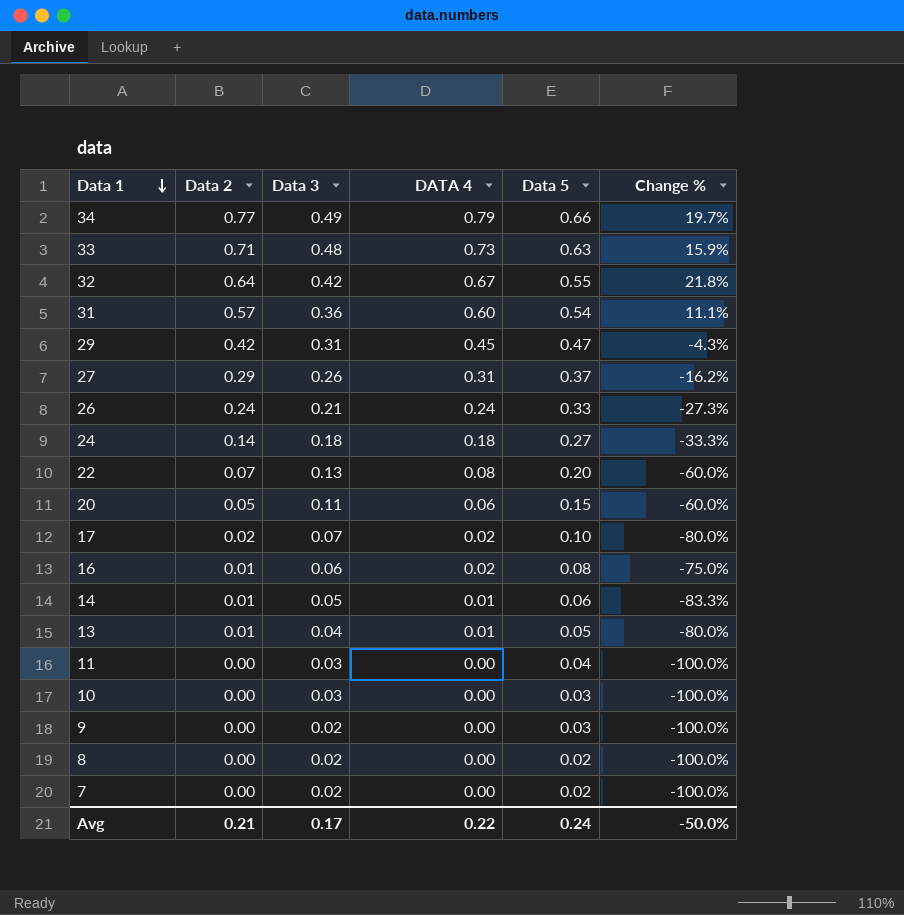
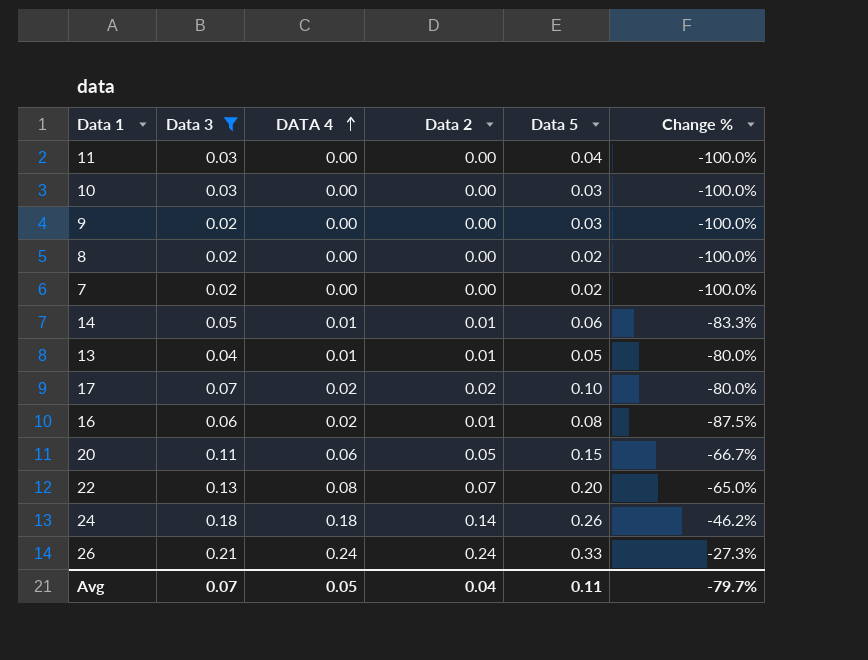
filter: none -> Data 3 <= 0.21
row order: Data 1 descending -> DATA 4 ascending
column Data 2 | position: 2 -> 4
column Change % | formula: ([DATA 4] - [Data 5]) / [Data 5] -> ([Data 2] - [Data 5]) / [Data 5]
24 | Data 5: 0.27 -> 0.26
Avg | Data 3: 0.17 -> 0.07
Avg | DATA 4: 0.22 -> 0.05
Avg | Data 2: 0.21 -> 0.04
Avg | Data 5: 0.24 -> 0.11
Avg | Change %: -50.0% -> -79.7%

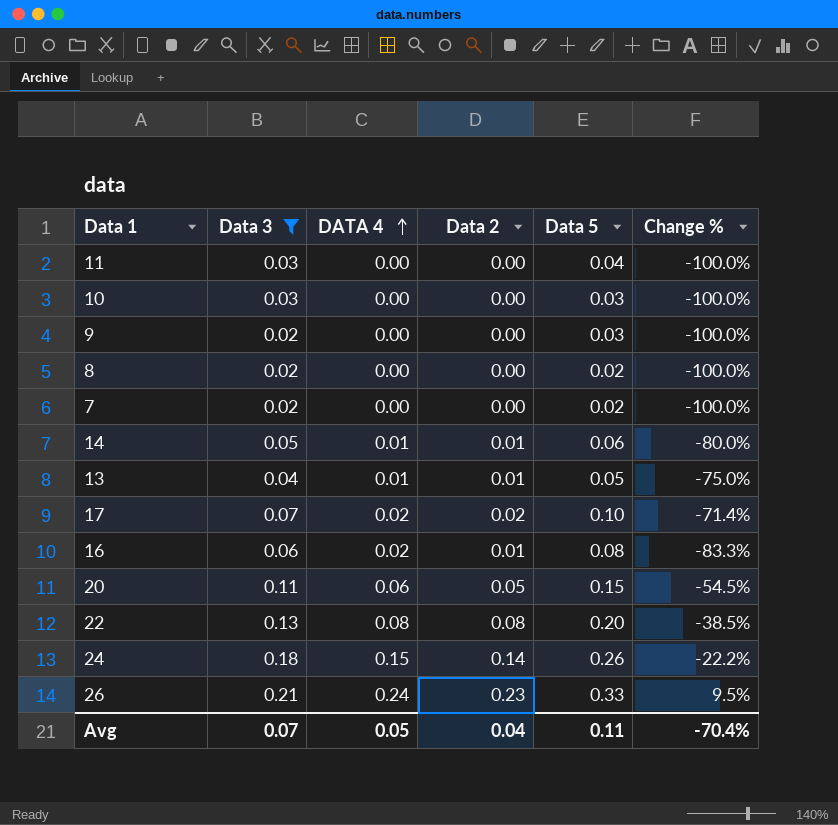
column Change % | formula: ([Data 2] - [Data 5]) / [Data 5] -> ([Data 2] - [Data 3]) / [Data 3]
22 | Data 2: 0.07 -> 0.08
24 | DATA 4: 0.18 -> 0.15
26 | Data 2: 0.24 -> 0.23
Avg | Change %: -79.7% -> -70.4%

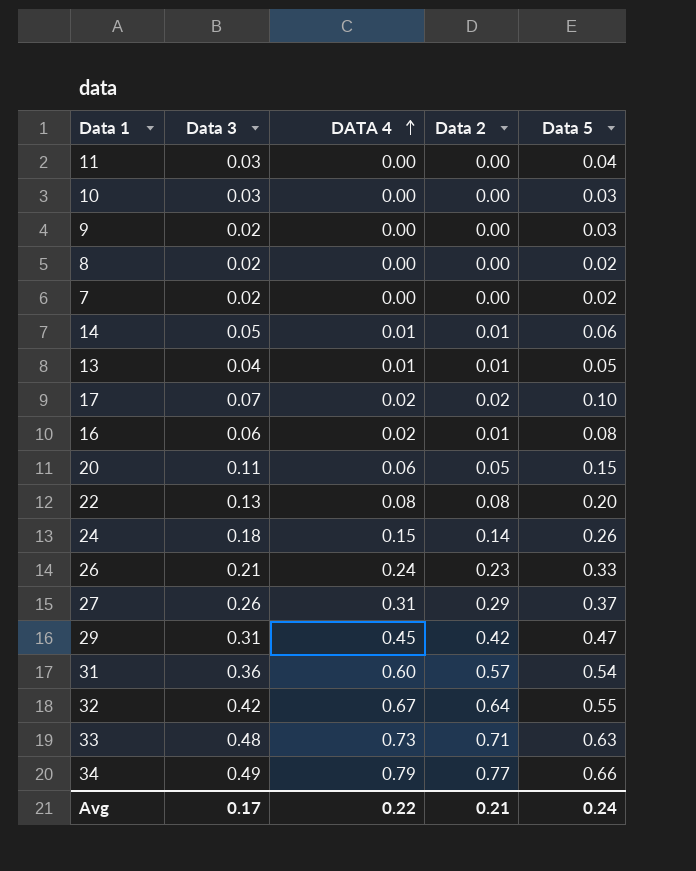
filter: Data 3 <= 0.21 -> none
column Change % | formula: ([Data 2] - [Data 3]) / [Data 3] -> none
Avg | Data 3: 0.07 -> 0.17
Avg | DATA 4: 0.05 -> 0.22
Avg | Data 2: 0.04 -> 0.21
Avg | Data 5: 0.11 -> 0.24

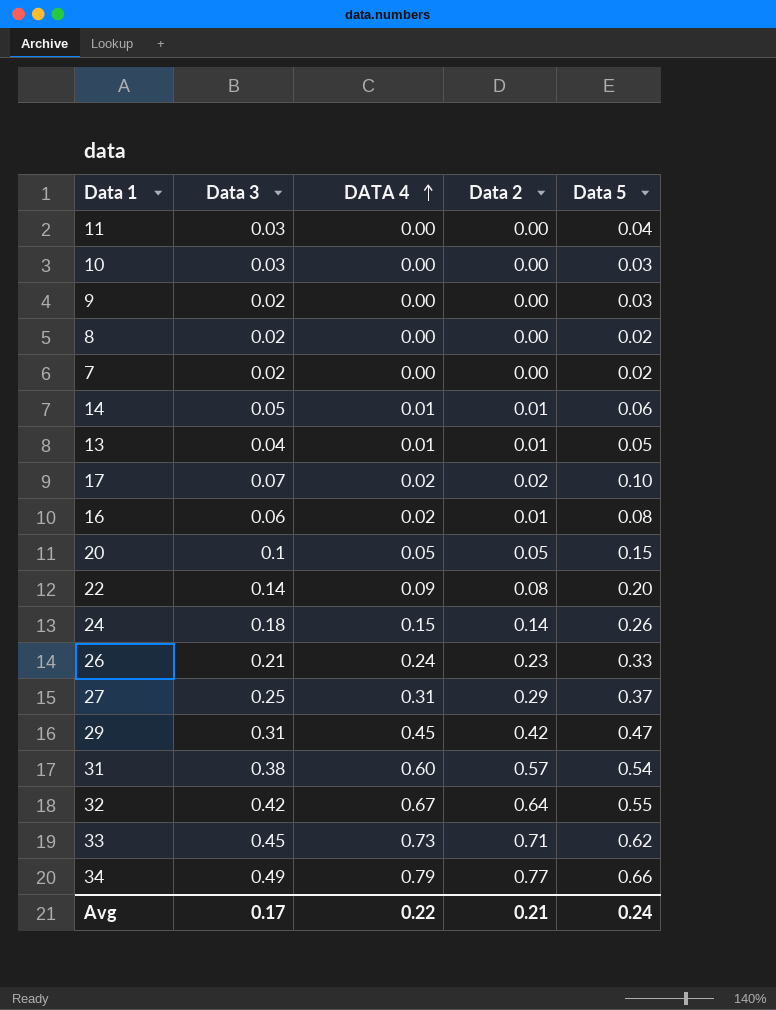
20 | Data 3: 0.11 -> 0.1
20 | DATA 4: 0.06 -> 0.05
22 | Data 3: 0.13 -> 0.14
22 | DATA 4: 0.08 -> 0.09
27 | Data 3: 0.26 -> 0.25
31 | Data 3: 0.36 -> 0.38
33 | Data 3: 0.48 -> 0.45
33 | Data 5: 0.63 -> 0.62

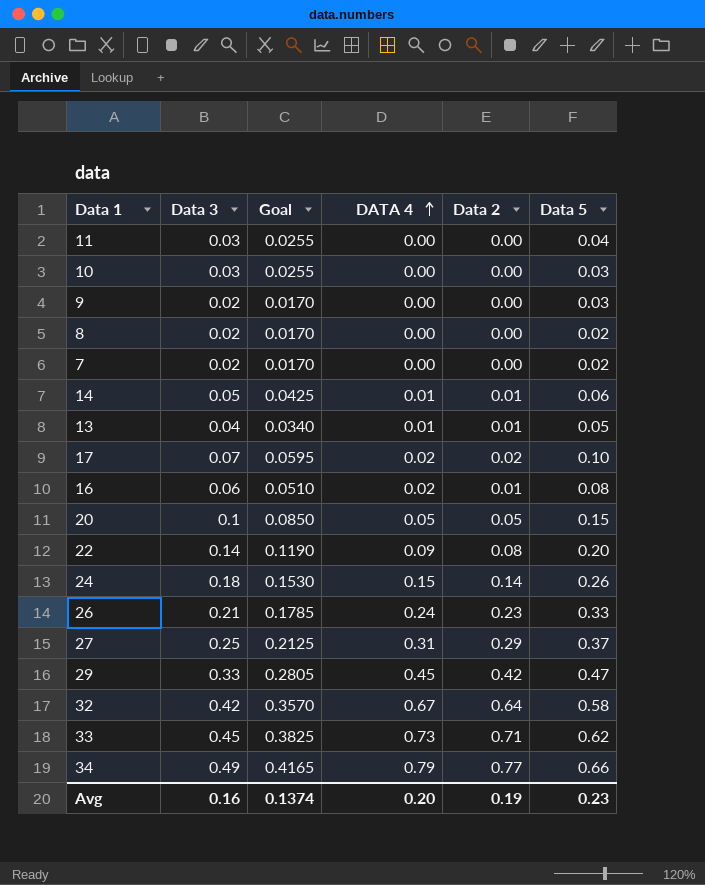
column Goal | formula: none -> [Data 3] * 0.85
row 31: 0.38 | 0.60 | 0.57 | 0.54 -> none
29 | Data 3: 0.31 -> 0.33
32 | Data 5: 0.55 -> 0.58
Avg | Data 3: 0.17 -> 0.16
Avg | DATA 4: 0.22 -> 0.20
Avg | Data 2: 0.21 -> 0.19
Avg | Data 5: 0.24 -> 0.23

